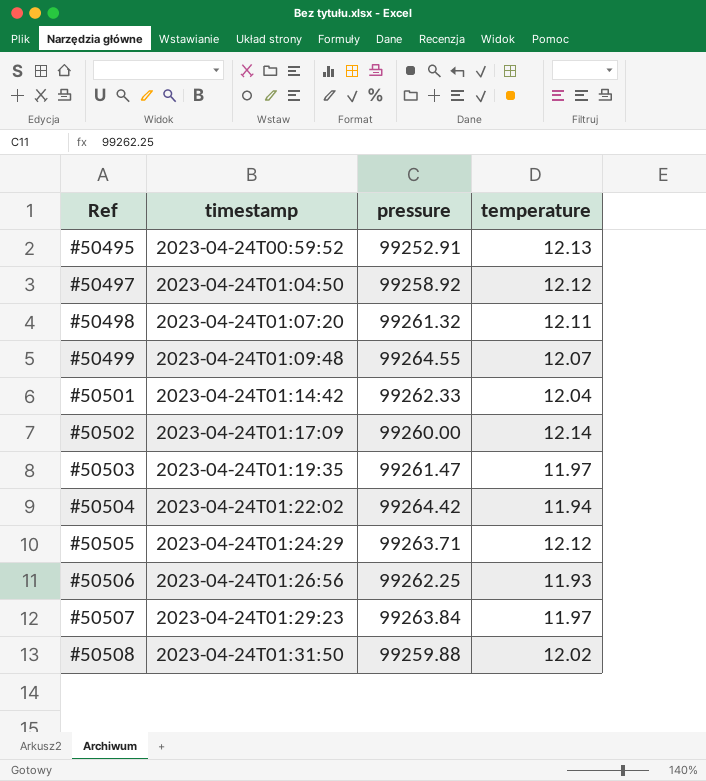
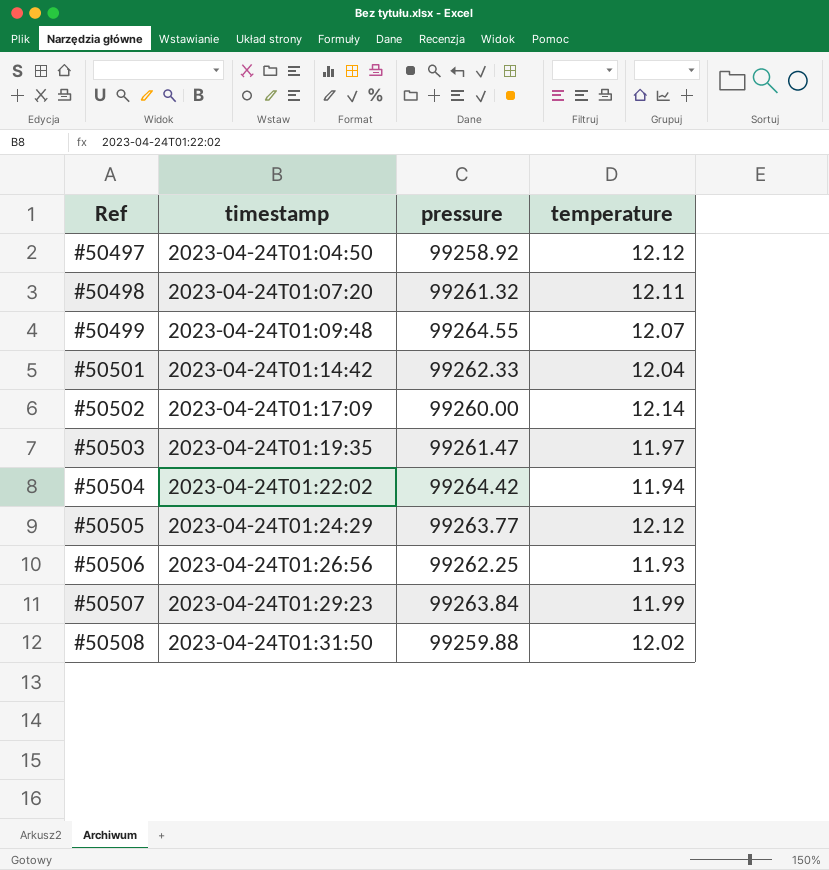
row #50495: 2023-04-24T00:59:52 | 99252.91 | 12.13 -> none
#50505 | pressure: 99263.71 -> 99263.77
#50507 | temperature: 11.97 -> 11.99

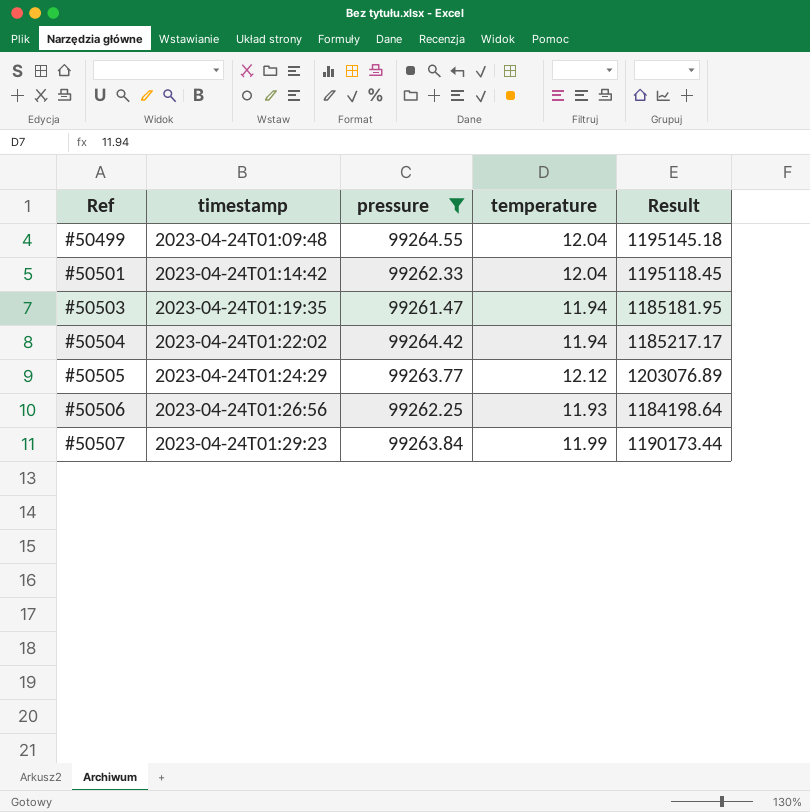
filter: none -> pressure >= 99261.47
column Result | formula: none -> [pressure] * [temperature]
#50499 | temperature: 12.07 -> 12.04
#50503 | temperature: 11.97 -> 11.94

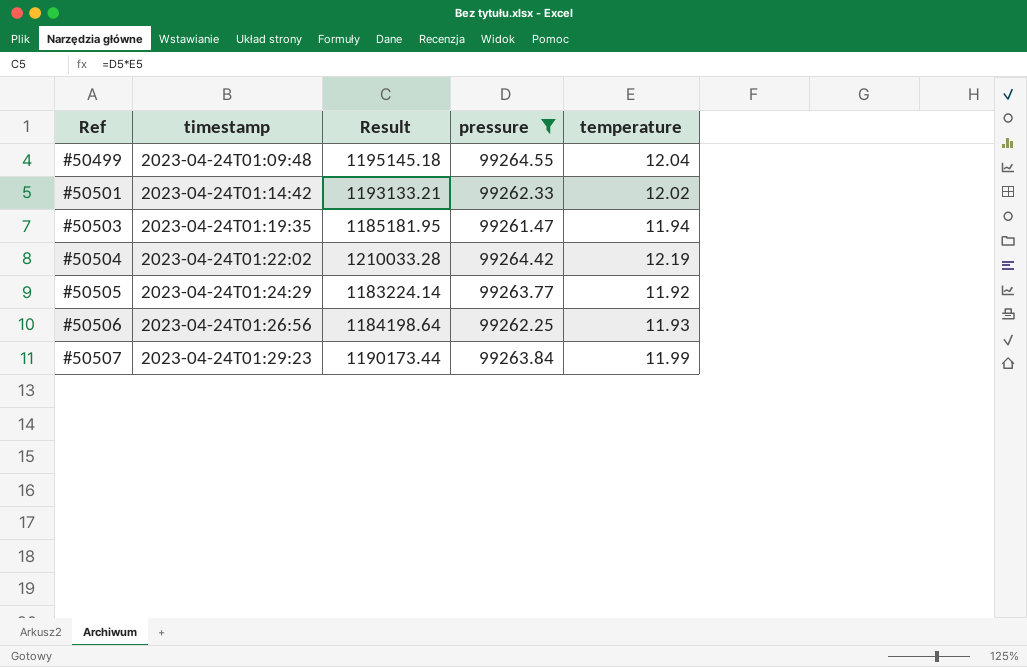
column Result | position: 5 -> 3
#50501 | Result: 1195118.45 -> 1193133.21
#50501 | temperature: 12.04 -> 12.02
#50504 | Result: 1185217.17 -> 1210033.28
#50504 | temperature: 11.94 -> 12.19
#50505 | Result: 1203076.89 -> 1183224.14
#50505 | temperature: 12.12 -> 11.92

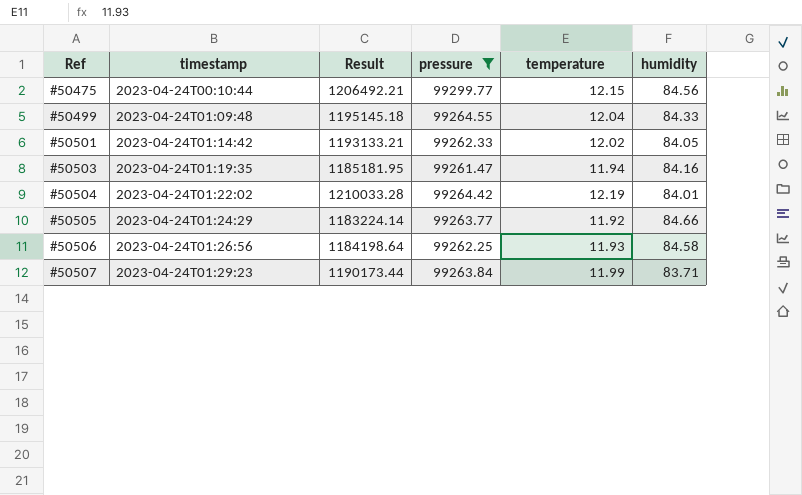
column humidity | position: none -> 6
row #50475: none -> 2023-04-24T00:10:44 | 1206492.21 | 99299.77 | 12.15 | 84.56

